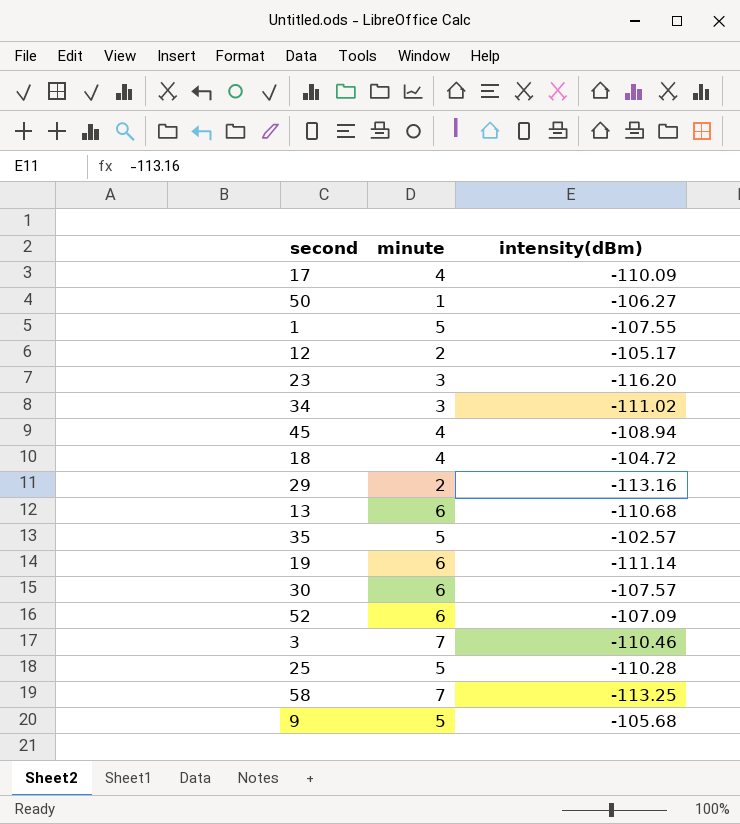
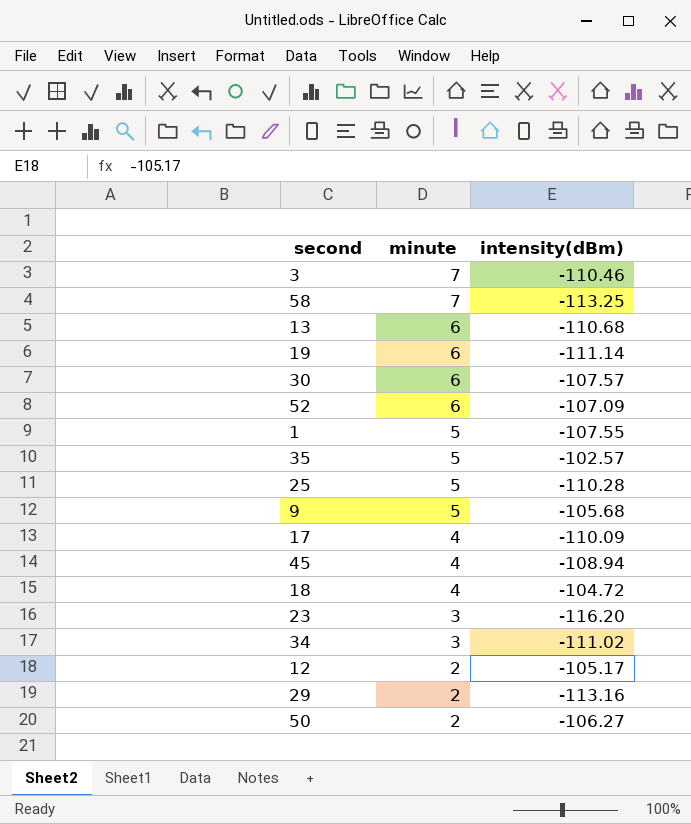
row order: none -> minute descending
50 | minute: 1 -> 2

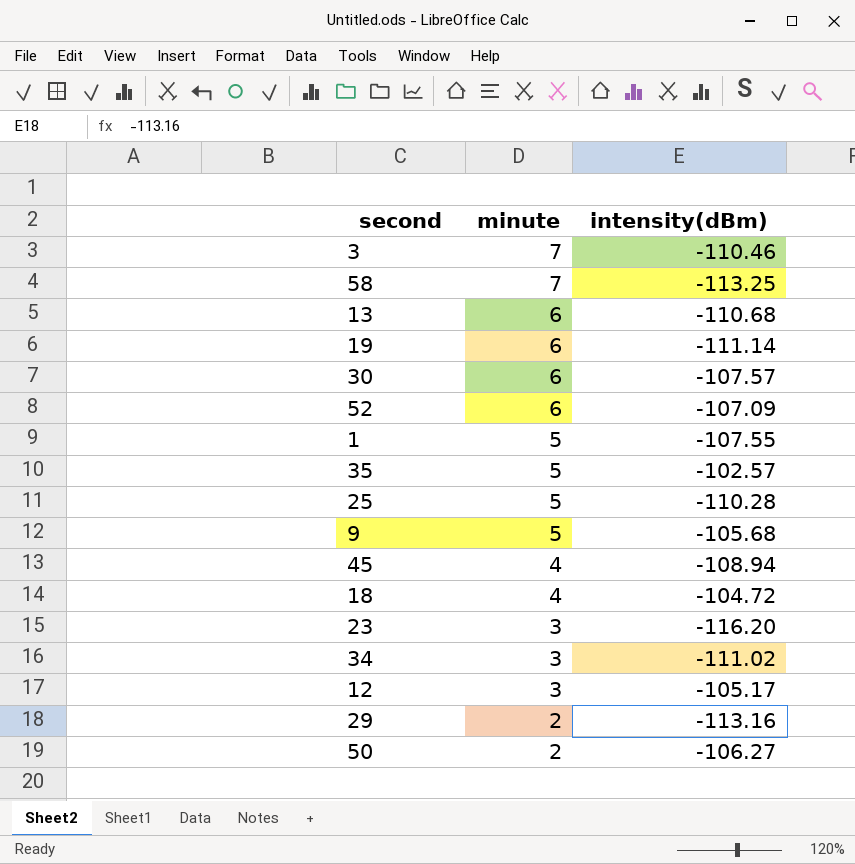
row 17: 4 | -110.09 -> none
12 | minute: 2 -> 3

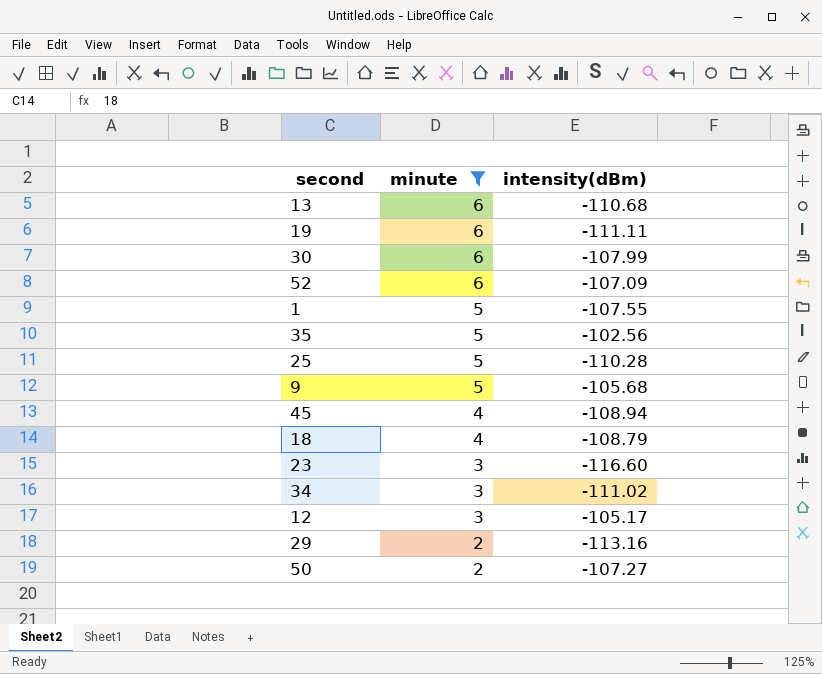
filter: none -> minute != 7
19 | intensity(dBm): -111.14 -> -111.11
30 | intensity(dBm): -107.57 -> -107.99
35 | intensity(dBm): -102.57 -> -102.56
18 | intensity(dBm): -104.72 -> -108.79
23 | intensity(dBm): -116.20 -> -116.60
50 | intensity(dBm): -106.27 -> -107.27

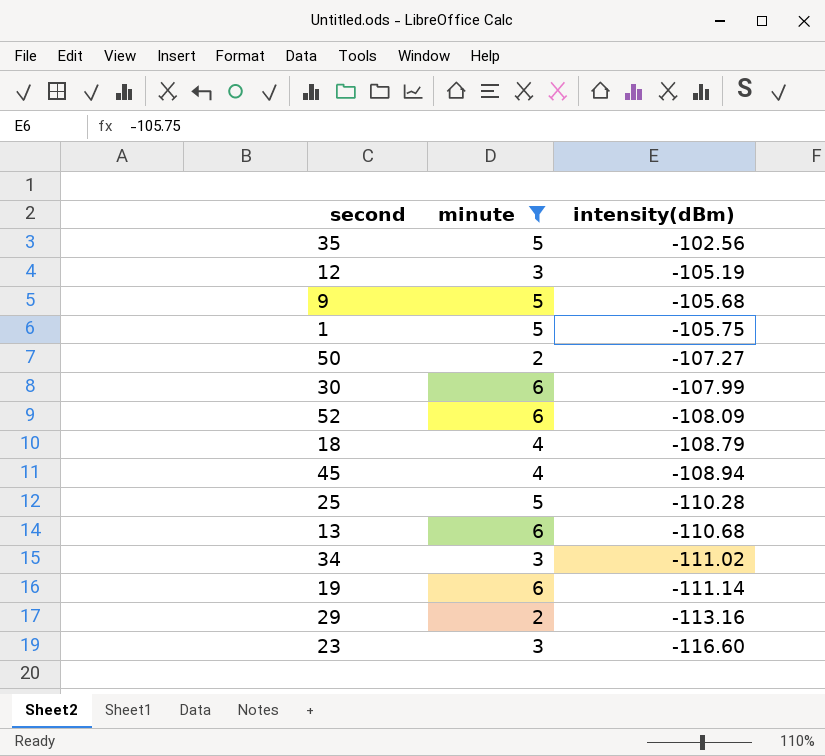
row order: minute descending -> intensity(dBm) descending
12 | intensity(dBm): -105.17 -> -105.19
1 | intensity(dBm): -107.55 -> -105.75
52 | intensity(dBm): -107.09 -> -108.09
19 | intensity(dBm): -111.11 -> -111.14

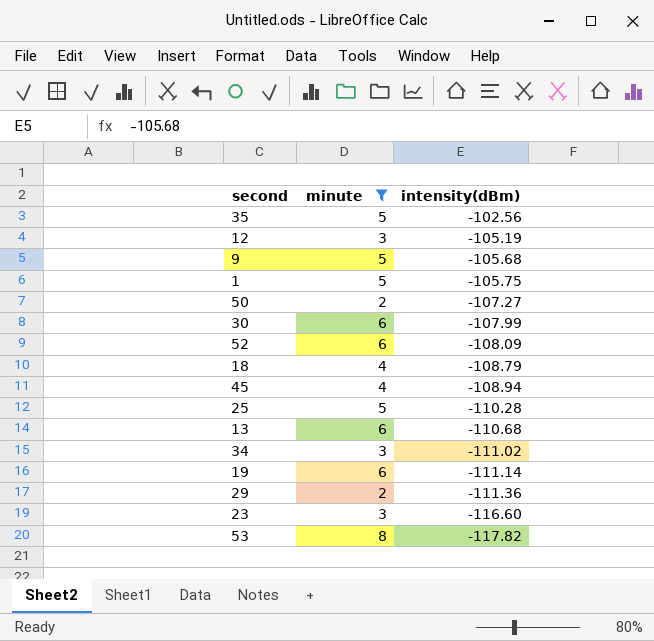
29 | intensity(dBm): -113.16 -> -111.36
row 53: none -> 8 | -117.82

